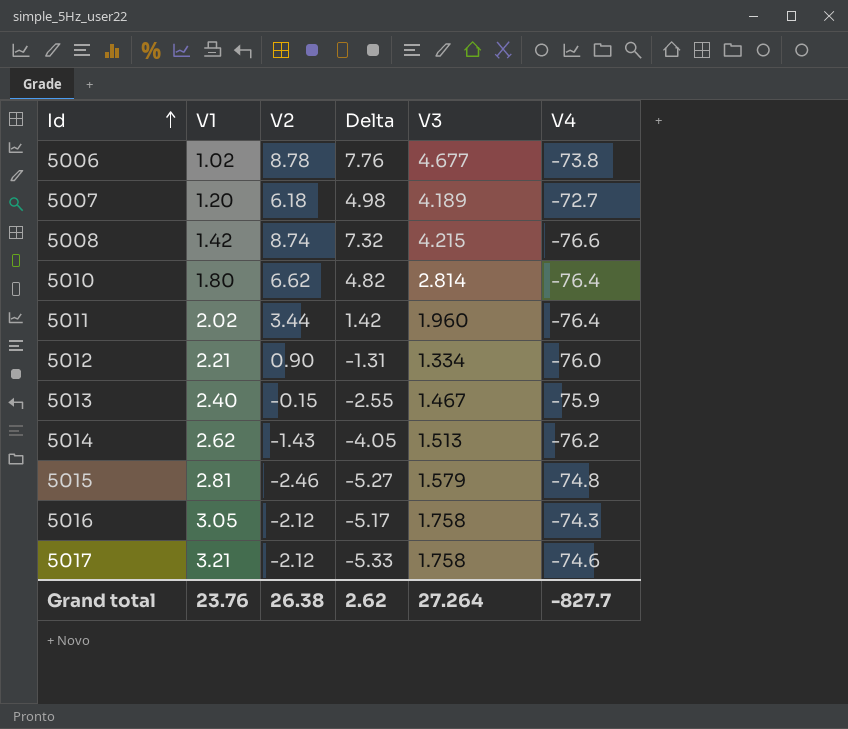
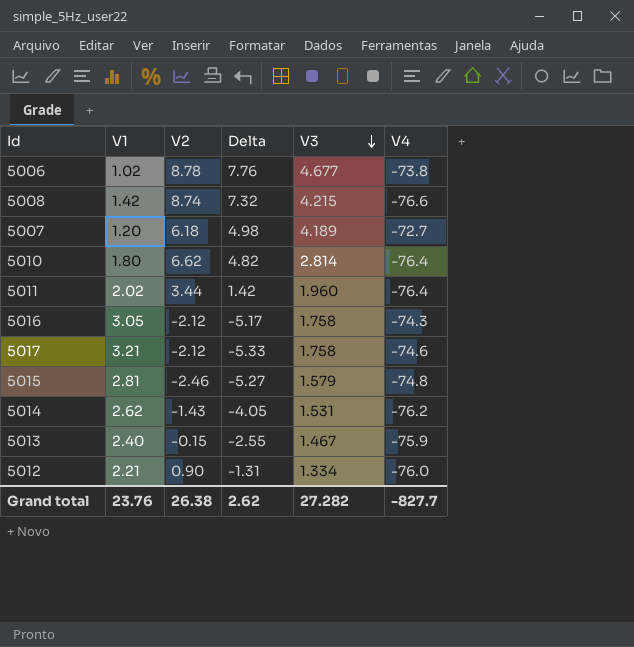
row order: Id ascending -> V3 descending
5014 | V3: 1.513 -> 1.531
Grand total | V3: 27.264 -> 27.282

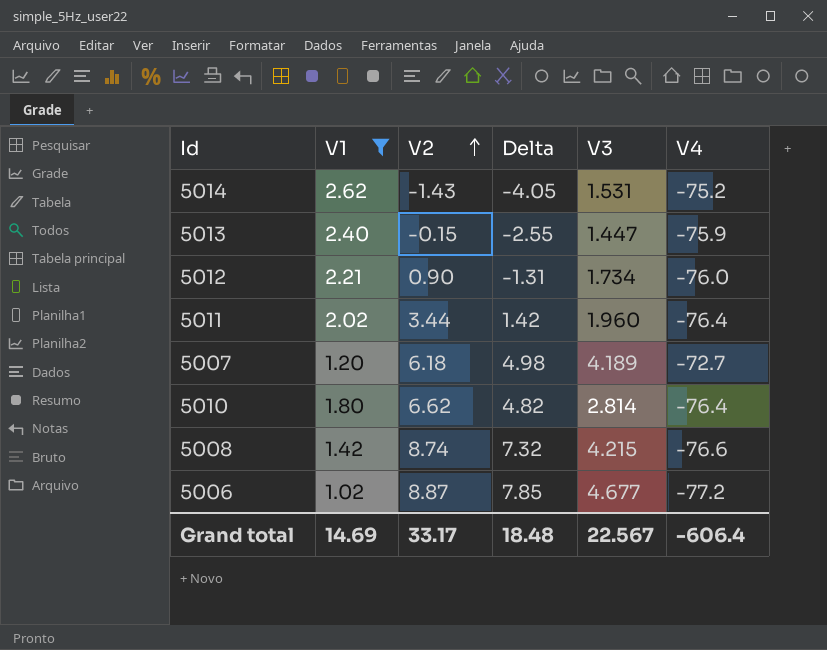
filter: none -> V1 <= 2.62
row order: V3 descending -> V2 ascending
5014 | V4: -76.2 -> -75.2
5013 | V3: 1.467 -> 1.447
5012 | V3: 1.334 -> 1.734
5006 | V2: 8.78 -> 8.87
5006 | Delta: 7.76 -> 7.85
5006 | V4: -73.8 -> -77.2
Grand total | V1: 23.76 -> 14.69
Grand total | V2: 26.38 -> 33.17
Grand total | Delta: 2.62 -> 18.48
Grand total | V3: 27.282 -> 22.567
Grand total | V4: -827.7 -> -606.4

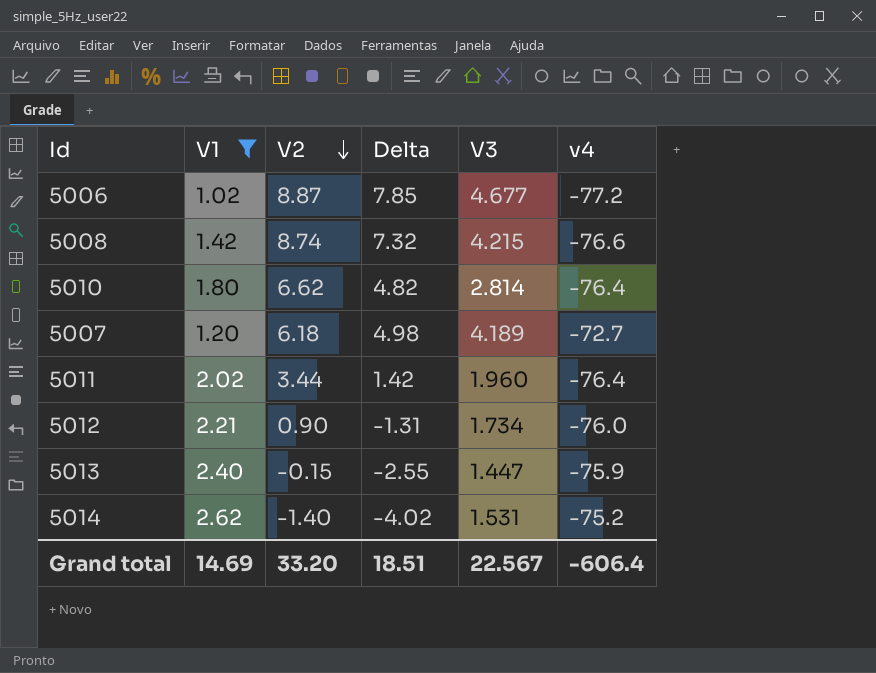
row order: V2 ascending -> V2 descending
column name: V4 -> v4
5014 | V2: -1.43 -> -1.40
5014 | Delta: -4.05 -> -4.02
Grand total | V2: 33.17 -> 33.20
Grand total | Delta: 18.48 -> 18.51

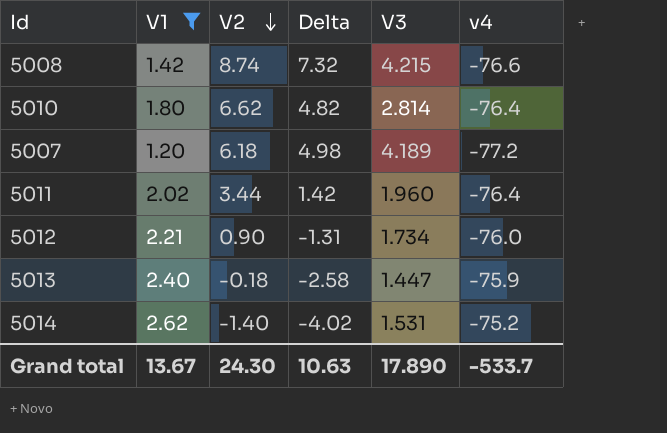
row 5006: 1.02 | 8.87 | 7.85 | 4.677 | -77.2 -> none
5007 | v4: -72.7 -> -77.2
5013 | V2: -0.15 -> -0.18
5013 | Delta: -2.55 -> -2.58
Grand total | V1: 14.69 -> 13.67
Grand total | V2: 33.20 -> 24.30
Grand total | Delta: 18.51 -> 10.63
Grand total | V3: 22.567 -> 17.890
Grand total | v4: -606.4 -> -533.7

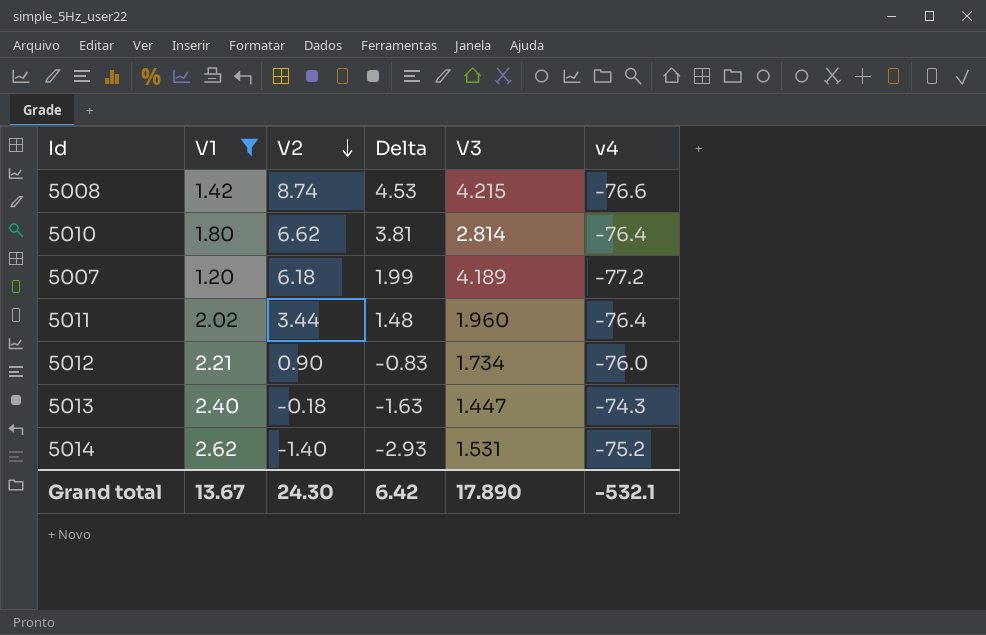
column Delta | formula: [V2] - [V1] -> [V2] - [V3]
5013 | v4: -75.9 -> -74.3
Grand total | Delta: 10.63 -> 6.42
Grand total | v4: -533.7 -> -532.1

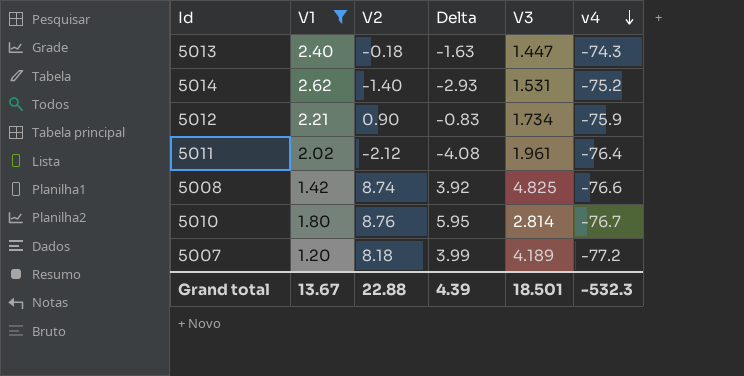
row order: V2 descending -> v4 descending
5012 | v4: -76.0 -> -75.9
5011 | V2: 3.44 -> -2.12
5011 | Delta: 1.48 -> -4.08
5011 | V3: 1.960 -> 1.961
5008 | Delta: 4.53 -> 3.92
5008 | V3: 4.215 -> 4.825
5010 | V2: 6.62 -> 8.76
5010 | Delta: 3.81 -> 5.95
5010 | v4: -76.4 -> -76.7
5007 | V2: 6.18 -> 8.18
5007 | Delta: 1.99 -> 3.99
Grand total | V2: 24.30 -> 22.88
Grand total | Delta: 6.42 -> 4.39
Grand total | V3: 17.890 -> 18.501
Grand total | v4: -532.1 -> -532.3

